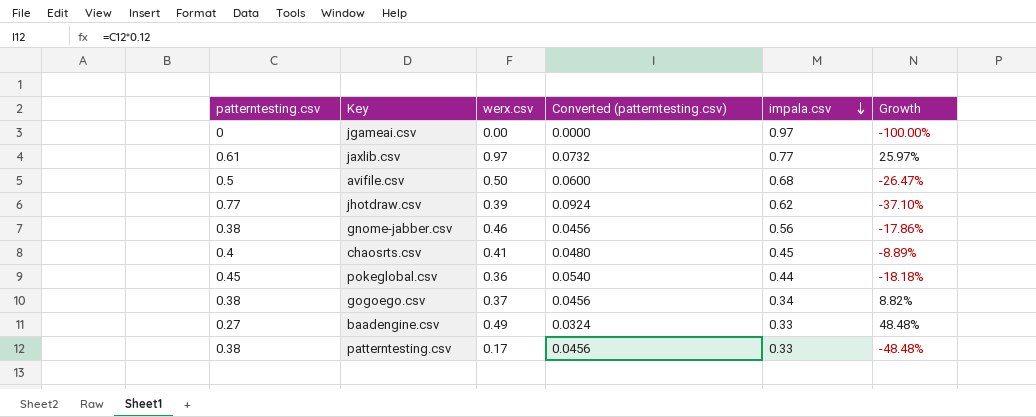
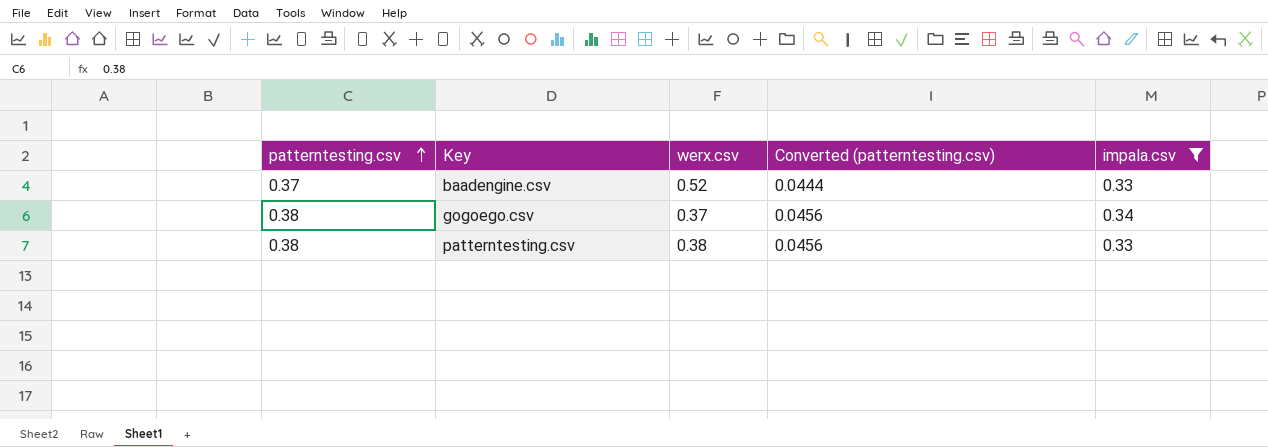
filter: none -> impala.csv <= 0.34
row order: impala.csv descending -> patterntesting.csv ascending
column Growth | formula: ([werx.csv] - [impala.csv]) / [impala.csv] -> none
baadengine.csv | patterntesting.csv: 0.27 -> 0.37
baadengine.csv | werx.csv: 0.49 -> 0.52
baadengine.csv | Converted (patterntesting.csv): 0.0324 -> 0.0444
patterntesting.csv | werx.csv: 0.17 -> 0.38

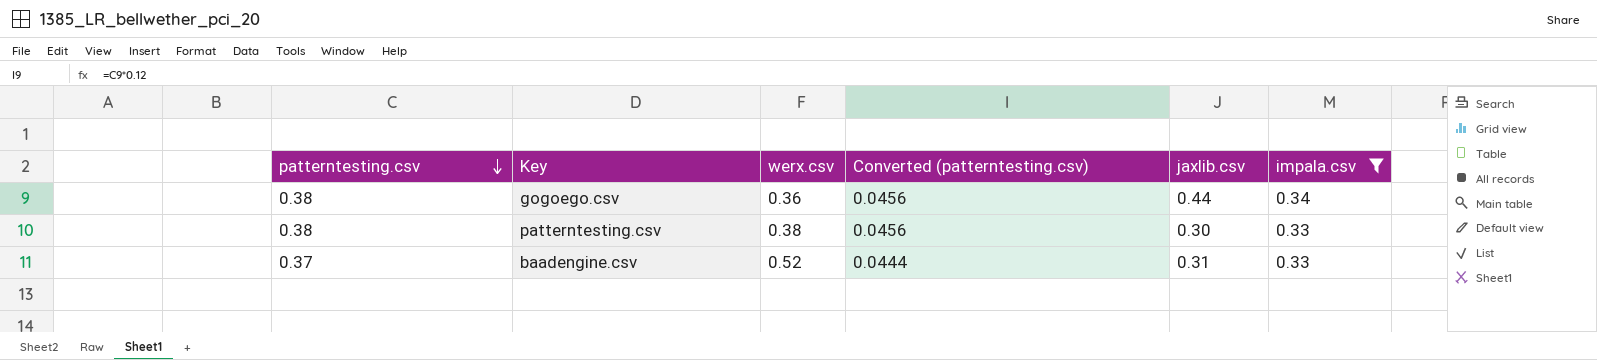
row order: patterntesting.csv ascending -> patterntesting.csv descending
column jaxlib.csv | position: none -> 5
gogoego.csv | werx.csv: 0.37 -> 0.36

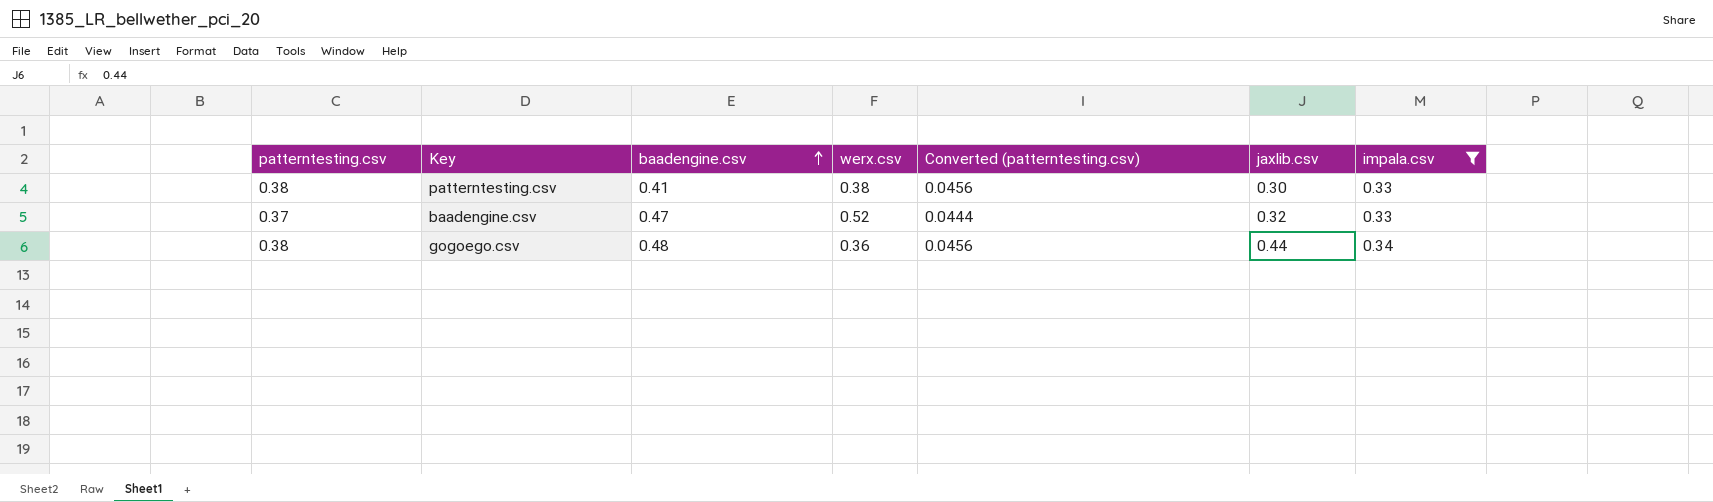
row order: patterntesting.csv descending -> baadengine.csv ascending
column baadengine.csv | position: none -> 3
baadengine.csv | jaxlib.csv: 0.31 -> 0.32

